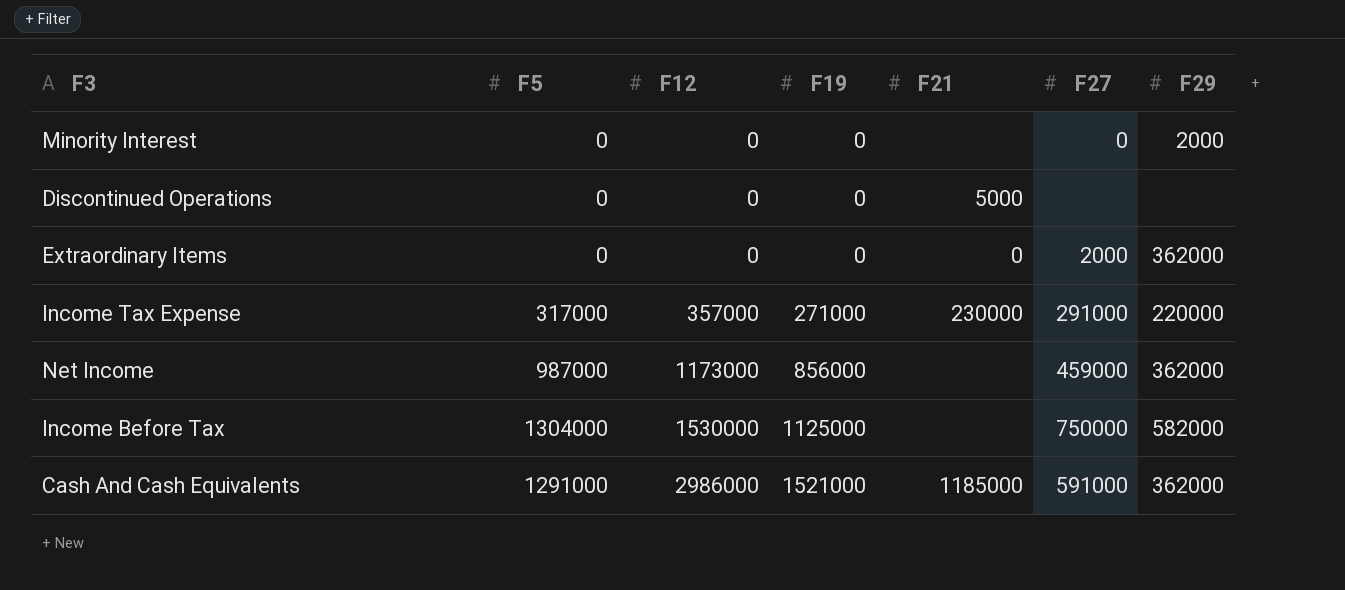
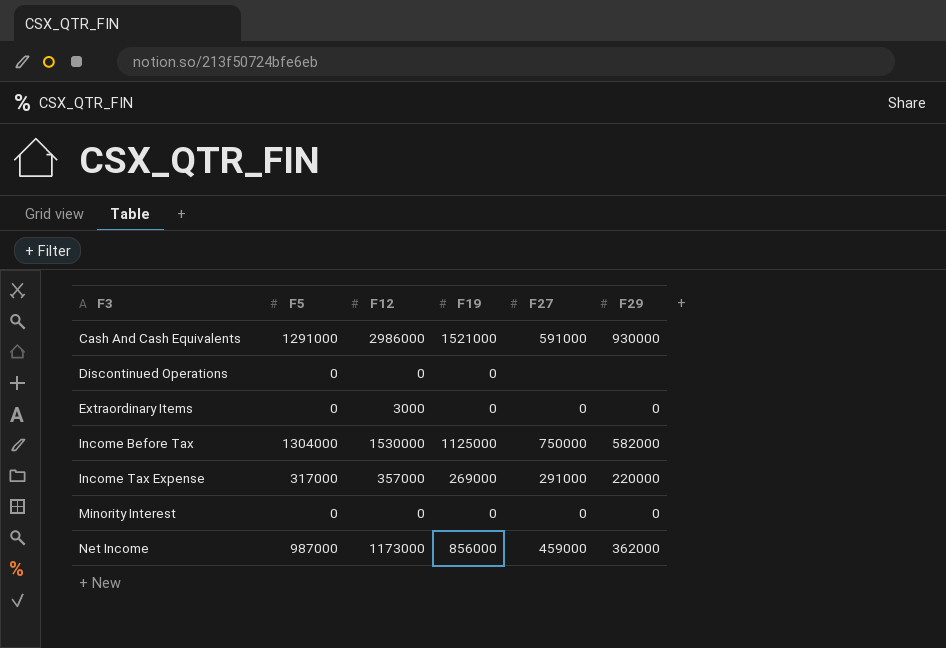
row order: F12 ascending -> F3 ascending
column F21 | position: 5 -> none
Cash And Cash Equivalents | F29: 362000 -> 930000
Extraordinary Items | F12: 0 -> 3000
Extraordinary Items | F27: 2000 -> 0
Extraordinary Items | F29: 362000 -> 0
Income Tax Expense | F19: 271000 -> 269000
Minority Interest | F29: 2000 -> 0

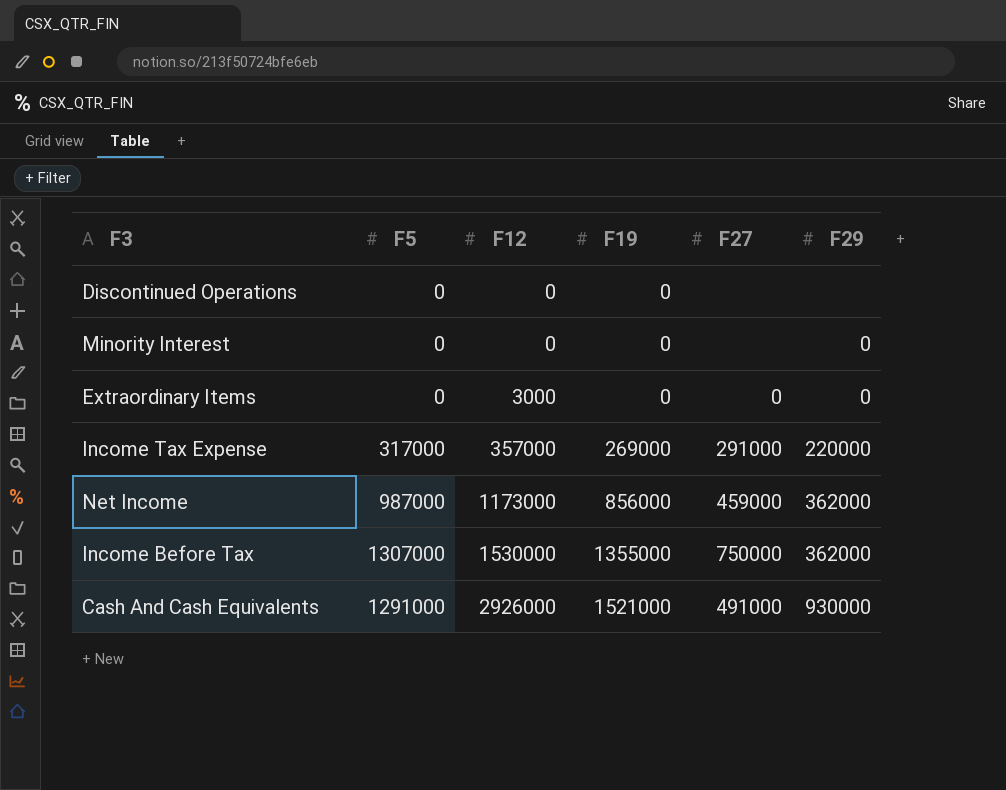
row order: F3 ascending -> F12 ascending
Minority Interest | F27: 0 -> none
Income Before Tax | F5: 1304000 -> 1307000
Income Before Tax | F19: 1125000 -> 1355000
Income Before Tax | F29: 582000 -> 362000
Cash And Cash Equivalents | F12: 2986000 -> 2926000
Cash And Cash Equivalents | F27: 591000 -> 491000

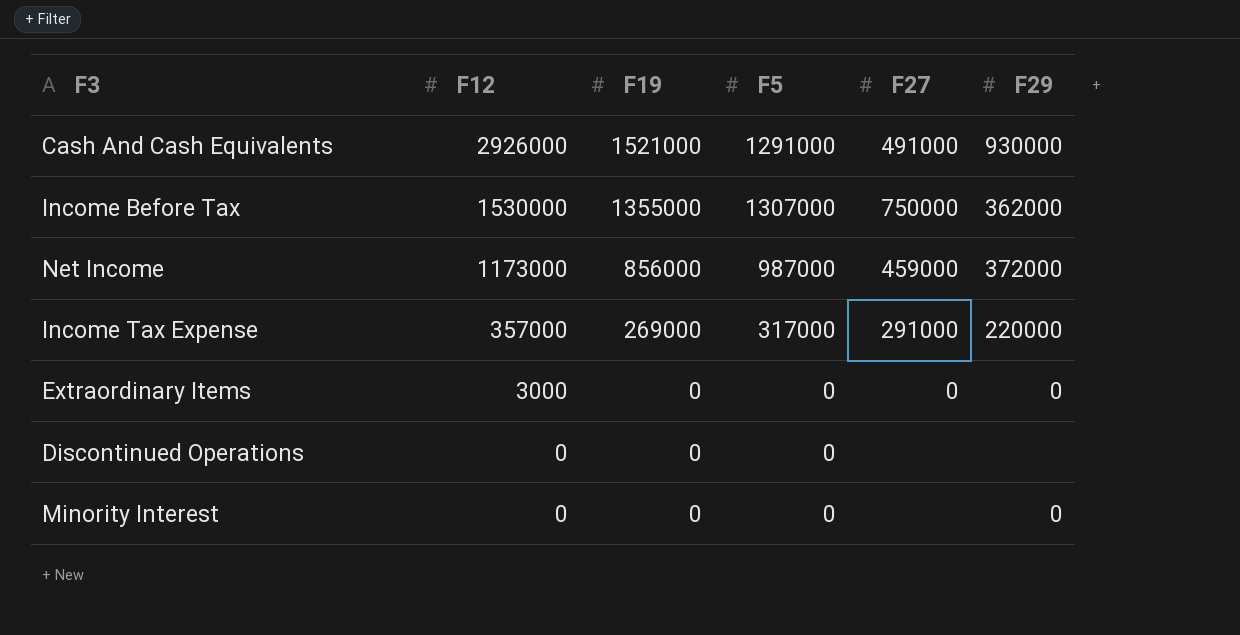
row order: F12 ascending -> F12 descending
column F5 | position: 2 -> 4
Net Income | F29: 362000 -> 372000

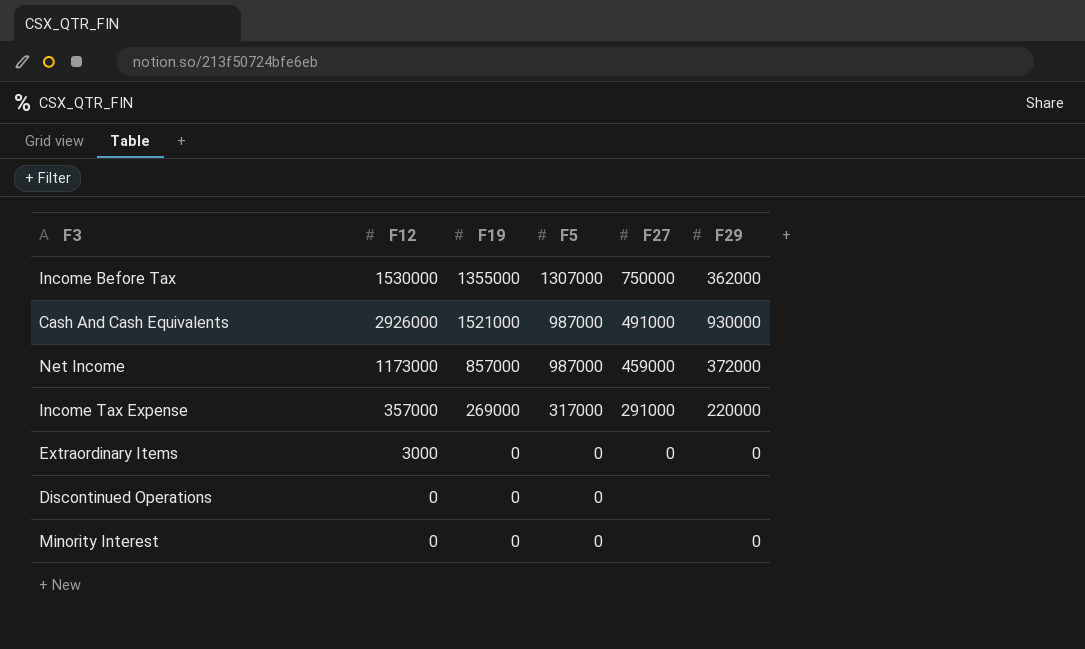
row order: F12 descending -> F5 descending
Cash And Cash Equivalents | F5: 1291000 -> 987000
Net Income | F19: 856000 -> 857000

